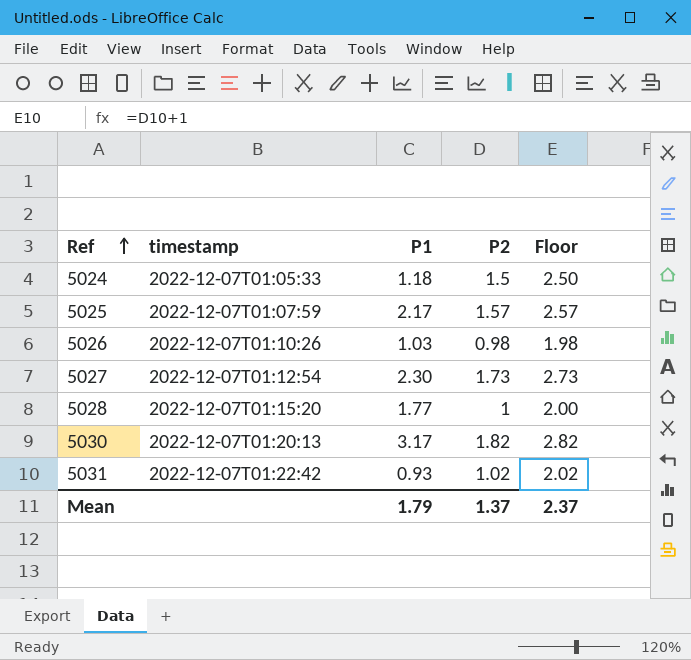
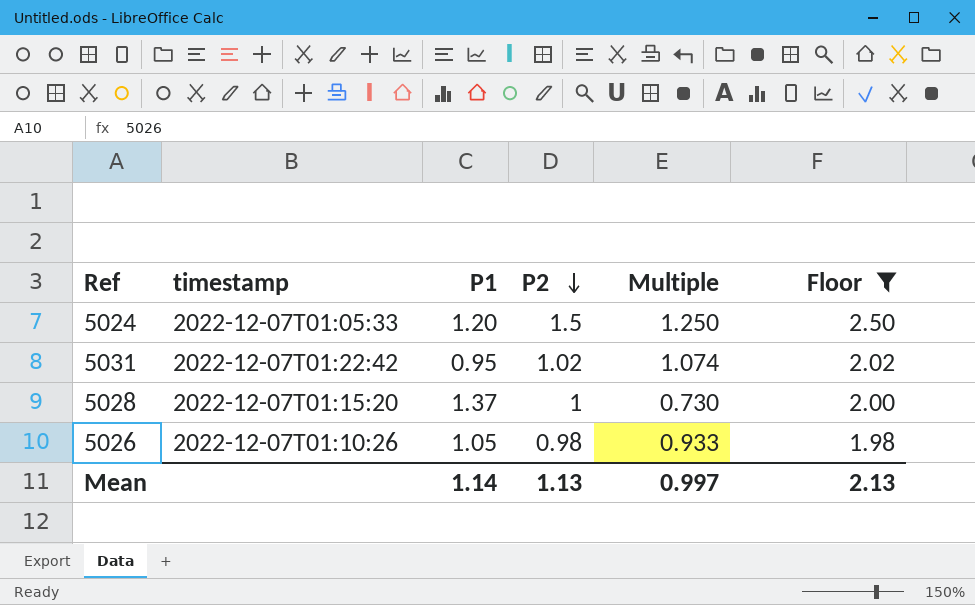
filter: none -> Floor <= 2.50
row order: Ref ascending -> P2 descending
column Multiple | formula: none -> [P2] / [P1]
5024 | P1: 1.18 -> 1.20
5031 | P1: 0.93 -> 0.95
5028 | P1: 1.77 -> 1.37
5026 | P1: 1.03 -> 1.05
Mean | P1: 1.79 -> 1.14
Mean | P2: 1.37 -> 1.13
Mean | Floor: 2.37 -> 2.13

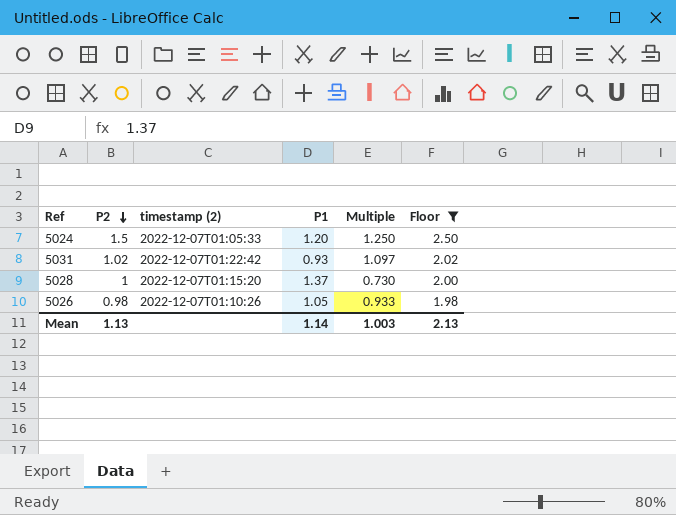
column P2 | position: 4 -> 2
column name: timestamp -> timestamp (2)
5031 | P1: 0.95 -> 0.93
5031 | Multiple: 1.074 -> 1.097
Mean | Multiple: 0.997 -> 1.003

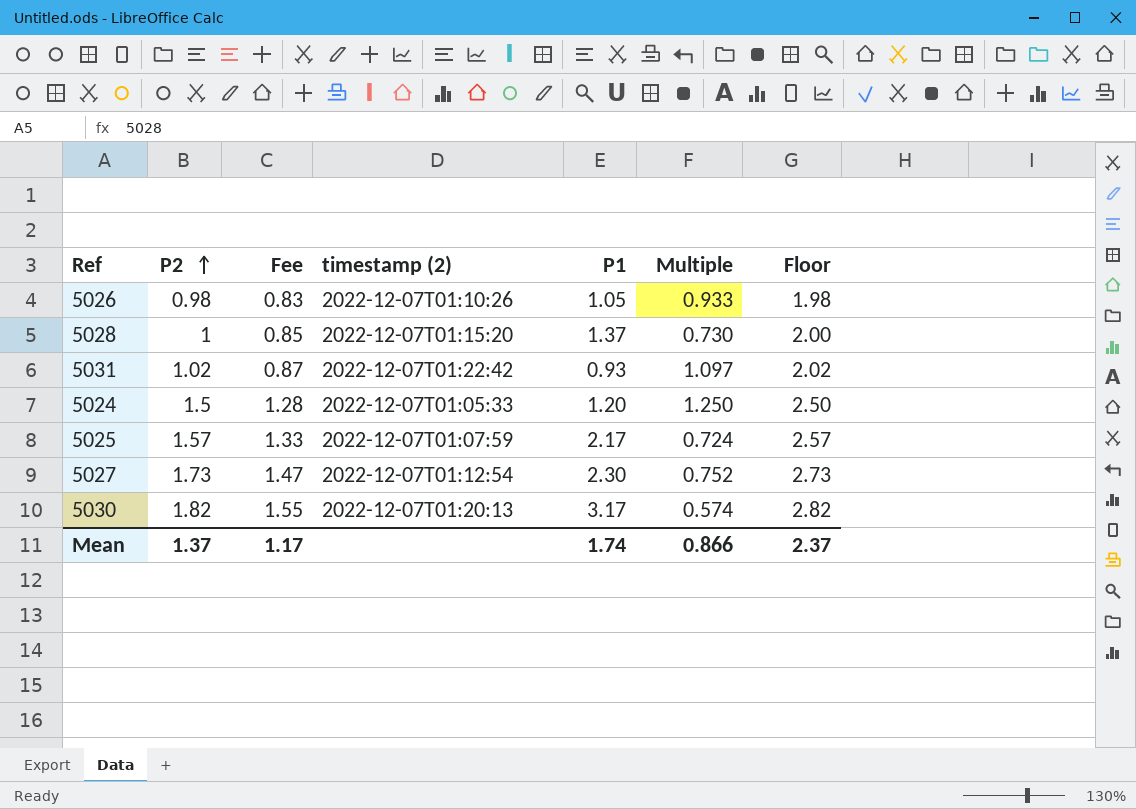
filter: Floor <= 2.50 -> none
row order: P2 descending -> P2 ascending
column Fee | formula: none -> [P2] * 0.85
Mean | P2: 1.13 -> 1.37
Mean | P1: 1.14 -> 1.74
Mean | Multiple: 1.003 -> 0.866
Mean | Floor: 2.13 -> 2.37

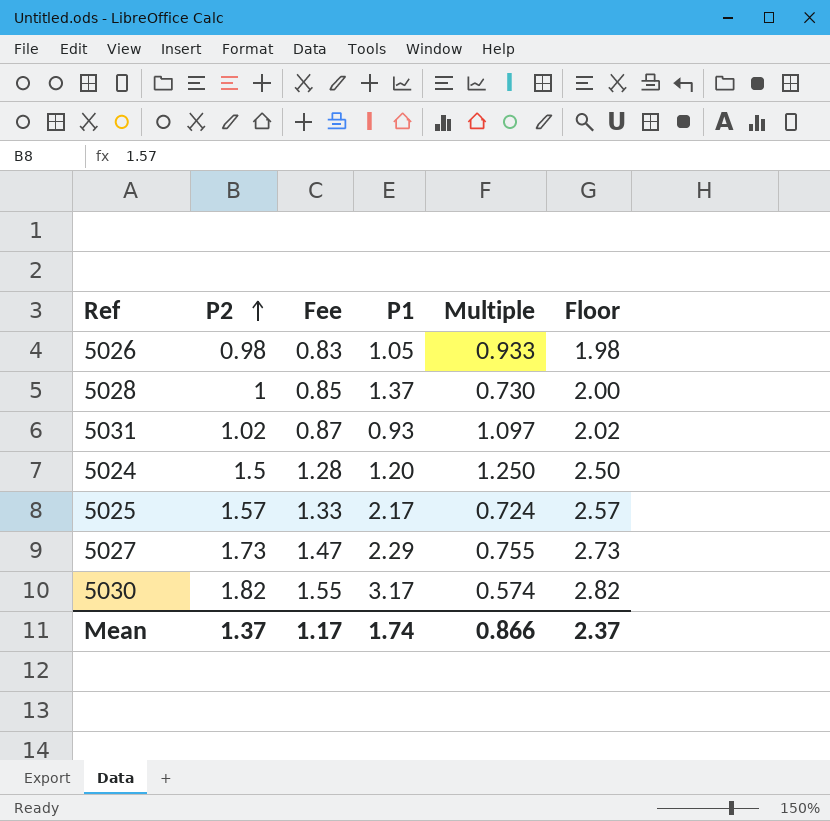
column timestamp (2) | position: 4 -> none
5027 | P1: 2.30 -> 2.29
5027 | Multiple: 0.752 -> 0.755

